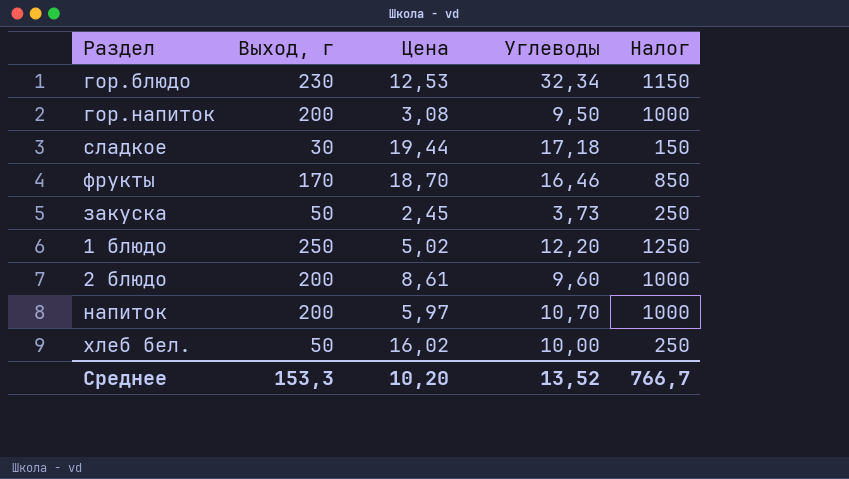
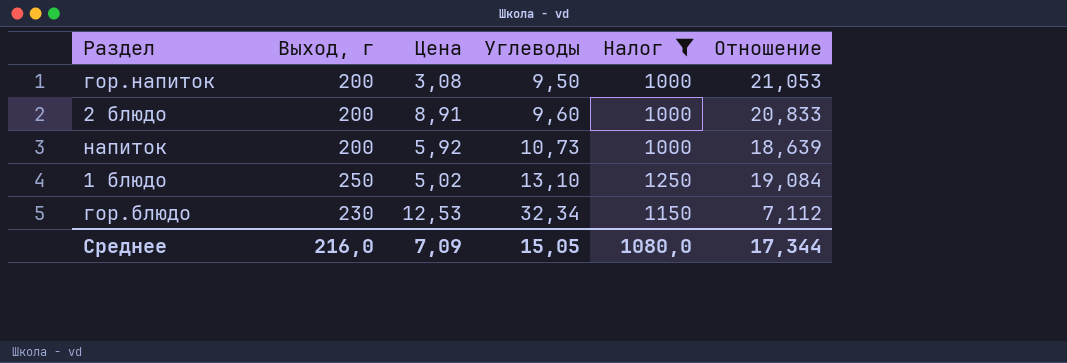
filter: none -> Налог >= 1000
row order: none -> Углеводы ascending
column Отношение | formula: none -> [Выход, г] / [Углеводы]
2 блюдо | Цена: 8,61 -> 8,91
напиток | Цена: 5,97 -> 5,92
напиток | Углеводы: 10,70 -> 10,73
1 блюдо | Углеводы: 12,20 -> 13,10
Среднее | Выход, г: 153,3 -> 216,0
Среднее | Цена: 10,20 -> 7,09
Среднее | Углеводы: 13,52 -> 15,05
Среднее | Налог: 766,7 -> 1080,0

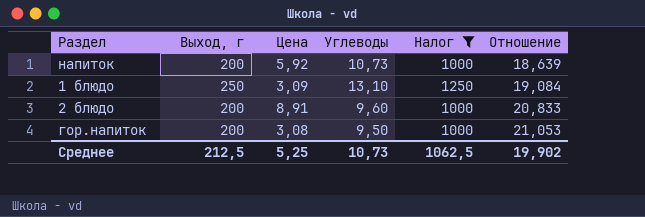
row order: Углеводы ascending -> Отношение ascending
row гор.блюдо: 230 | 12,53 | 32,34 | 1150 | 7,112 -> none
1 блюдо | Цена: 5,02 -> 3,09
Среднее | Выход, г: 216,0 -> 212,5
Среднее | Цена: 7,09 -> 5,25
Среднее | Углеводы: 15,05 -> 10,73
Среднее | Налог: 1080,0 -> 1062,5
Среднее | Отношение: 17,344 -> 19,902

